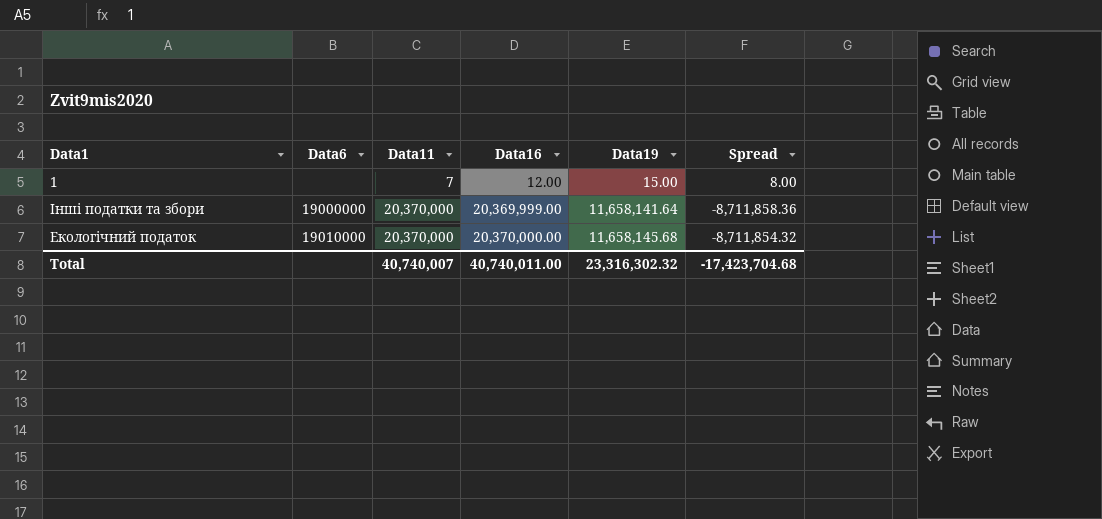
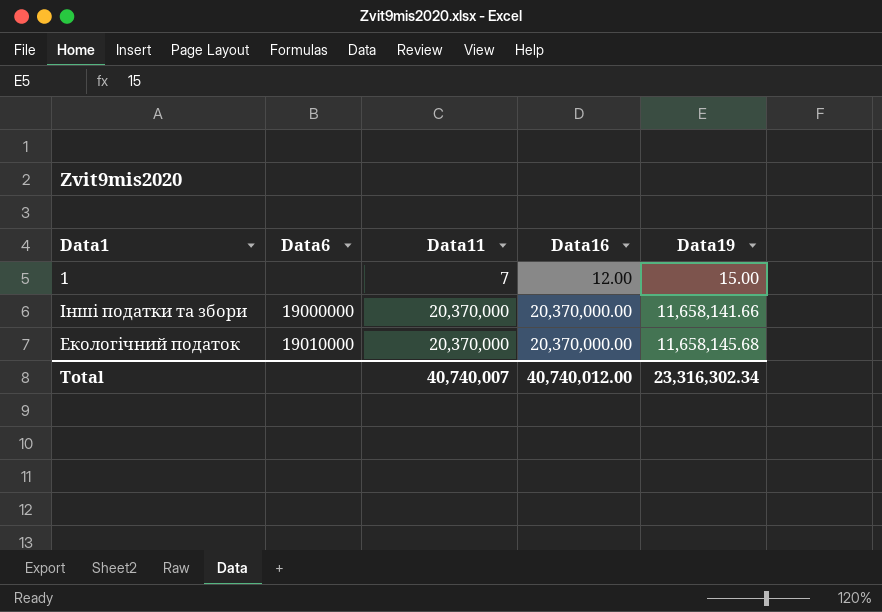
column Spread | formula: [Data19] - [Data11] -> none
Інші податки та збори | Data16: 20,369,999.00 -> 20,370,000.00
Інші податки та збори | Data19: 11,658,141.64 -> 11,658,141.66
Total | Data16: 40,740,011.00 -> 40,740,012.00
Total | Data19: 23,316,302.32 -> 23,316,302.34

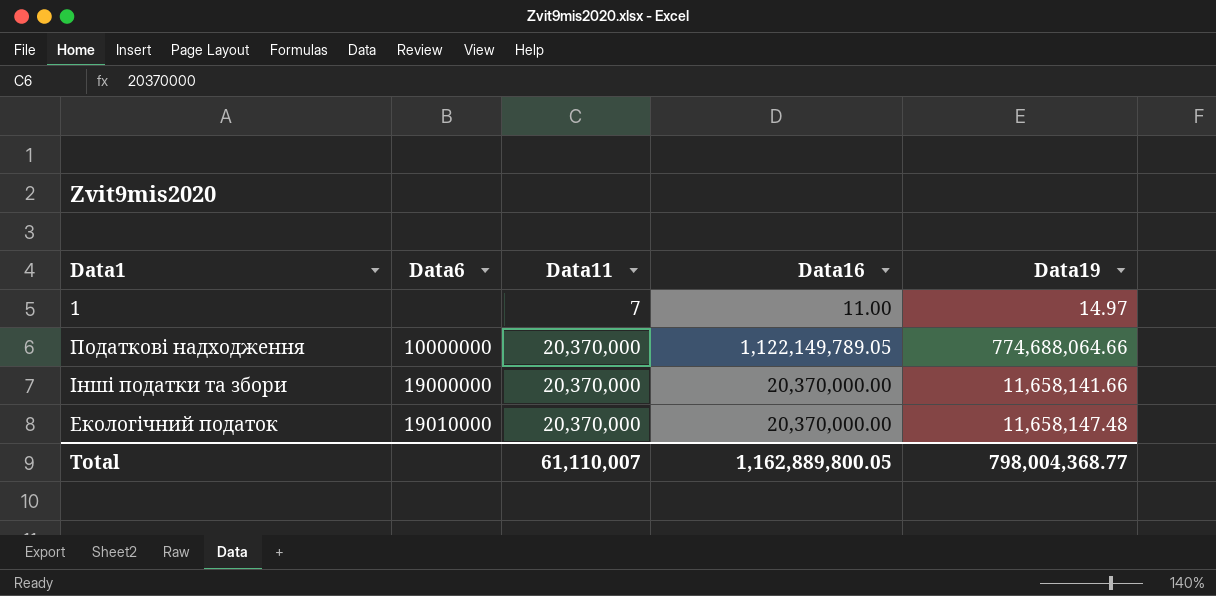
1 | Data16: 12.00 -> 11.00
1 | Data19: 15.00 -> 14.97
row Податкові надходження: none -> 10000000 | 20,370,000 | 1,122,149,789.05 | 774,688,064.66
Екологічний податок | Data19: 11,658,145.68 -> 11,658,147.48
Total | Data11: 40,740,007 -> 61,110,007
Total | Data16: 40,740,012.00 -> 1,162,889,800.05
Total | Data19: 23,316,302.34 -> 798,004,368.77

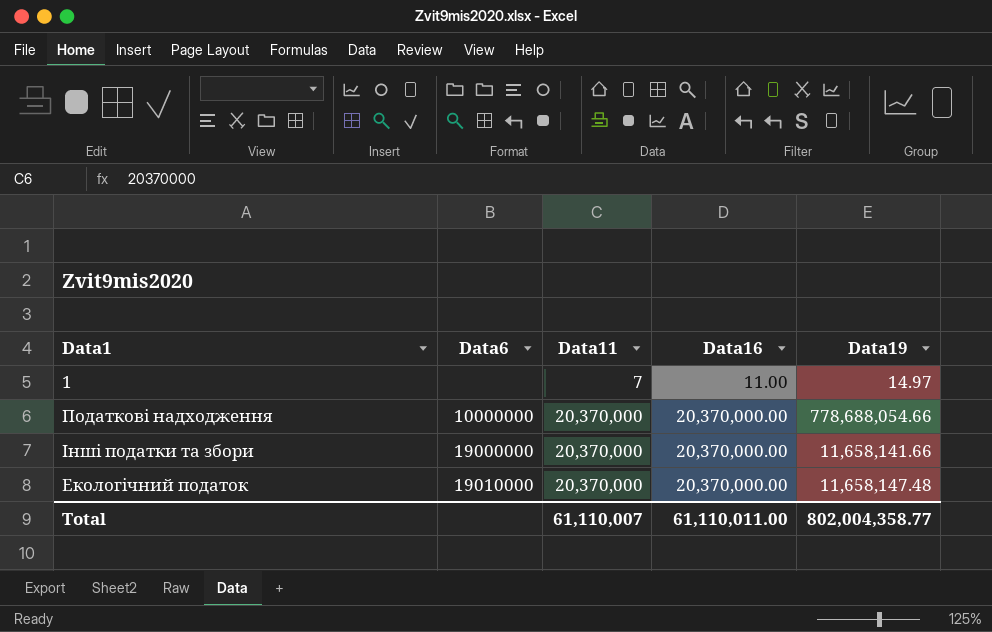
Податкові надходження | Data16: 1,122,149,789.05 -> 20,370,000.00
Податкові надходження | Data19: 774,688,064.66 -> 778,688,054.66
Total | Data16: 1,162,889,800.05 -> 61,110,011.00
Total | Data19: 798,004,368.77 -> 802,004,358.77

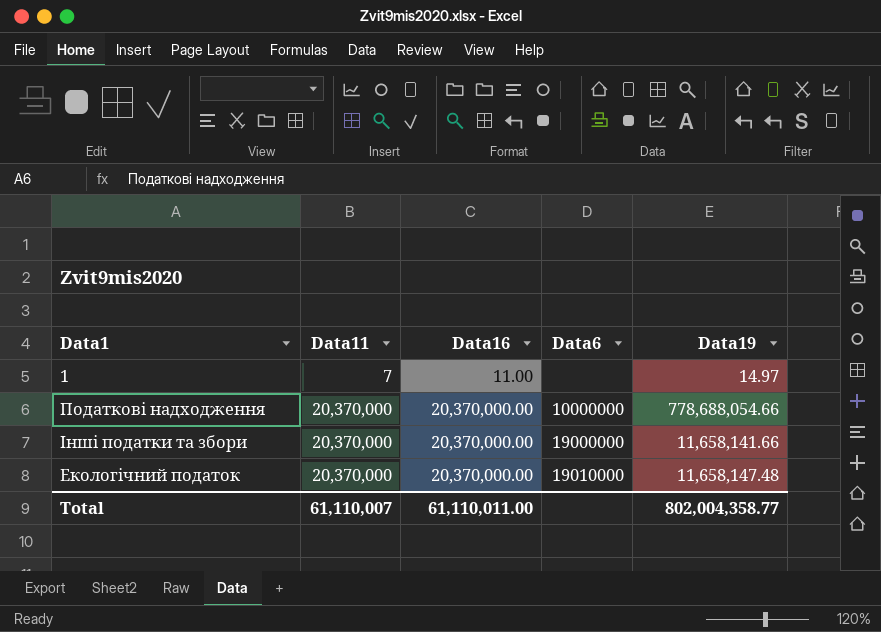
column Data6 | position: 2 -> 4

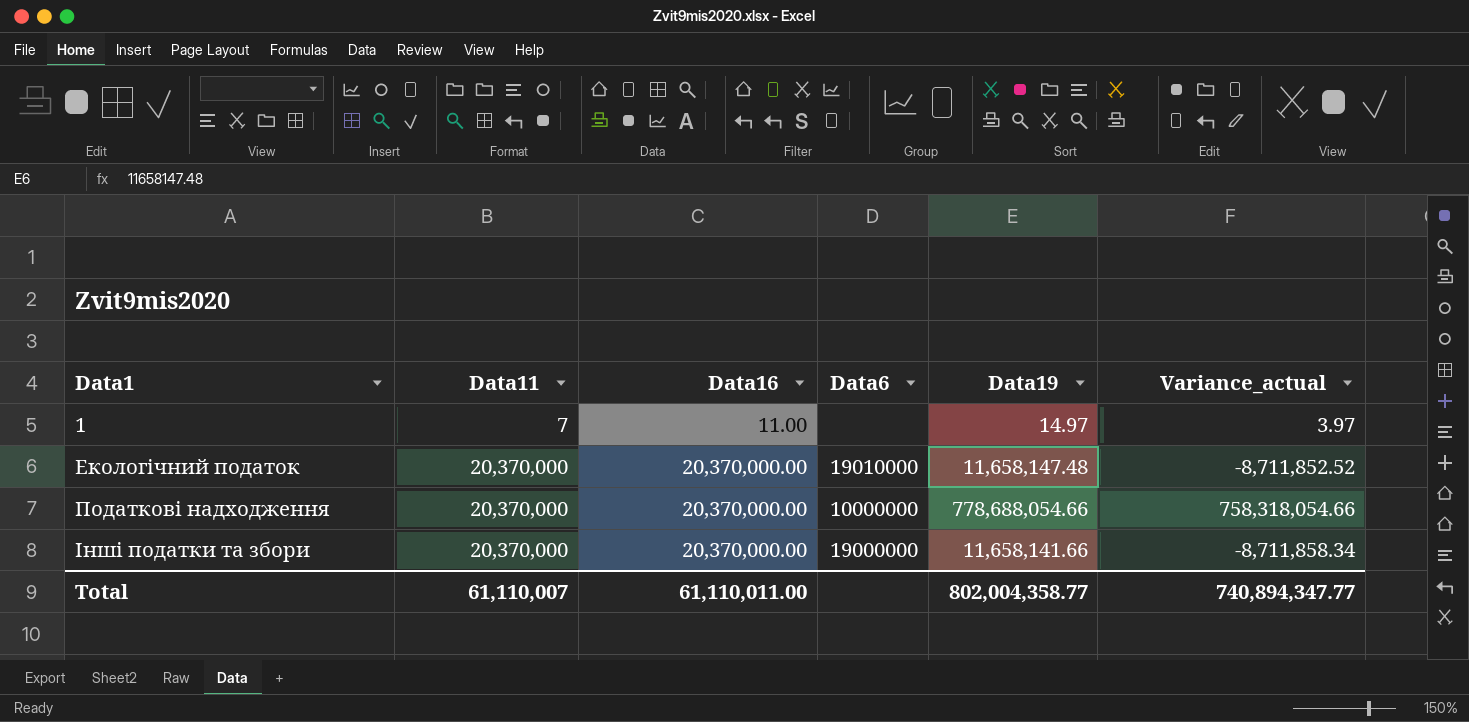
row order: Data11 ascending -> Data1 ascending
column Variance_actual | formula: none -> [Data19] - [Data16]

